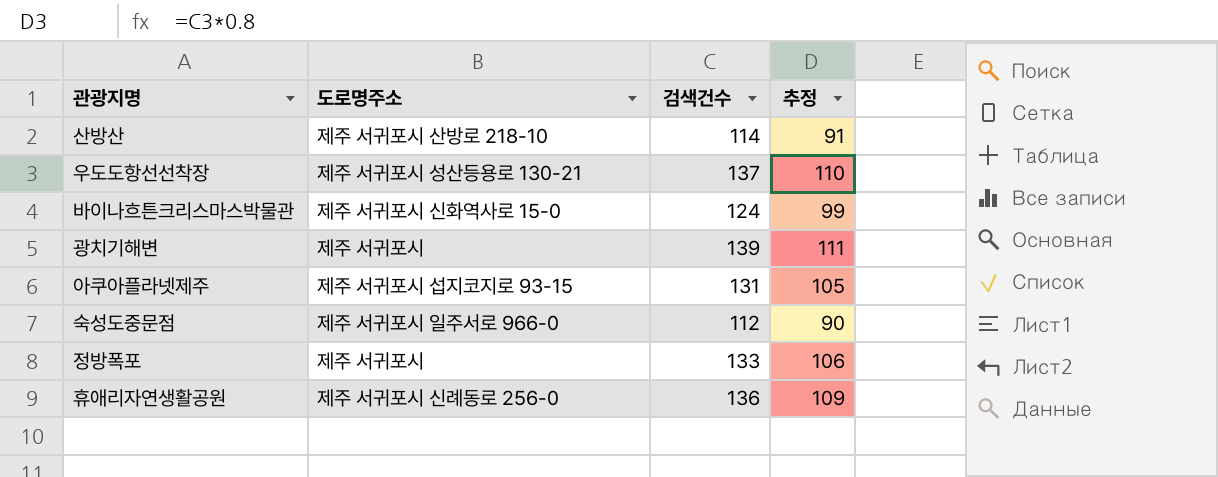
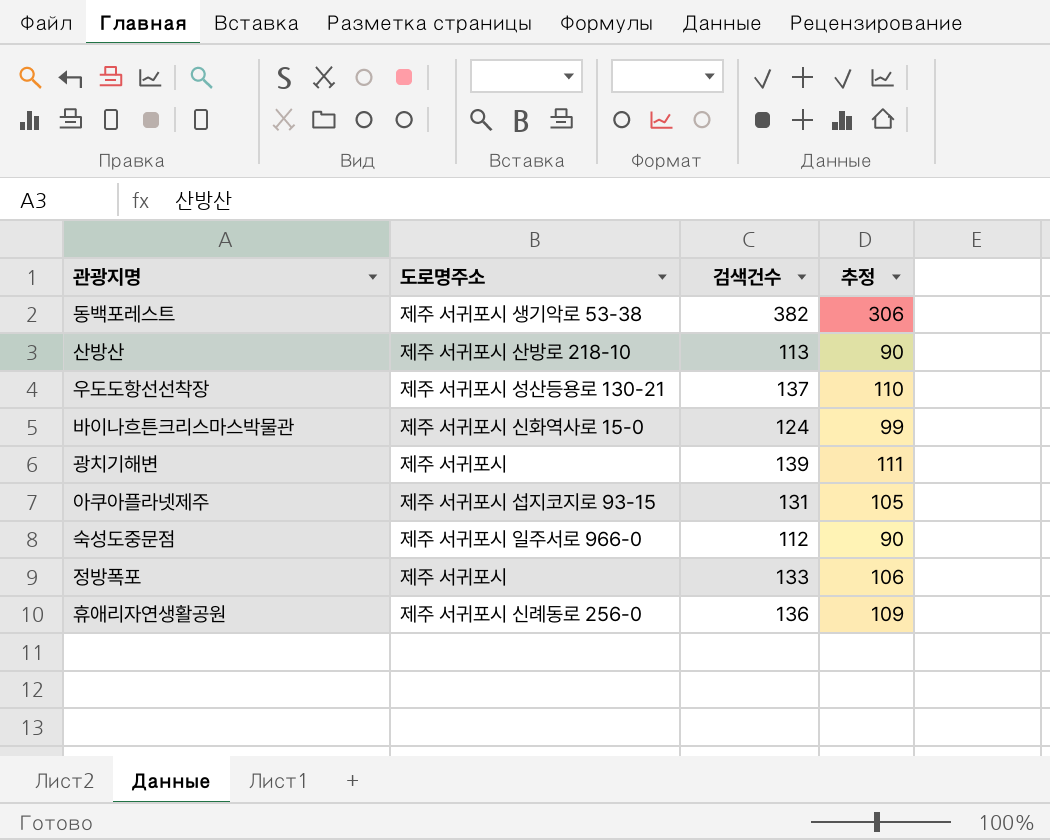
row 동백포레스트: none -> 제주 서귀포시 생기악로 53-38 | 382 | 306
산방산 | 검색건수: 114 -> 113
산방산 | 추정: 91 -> 90

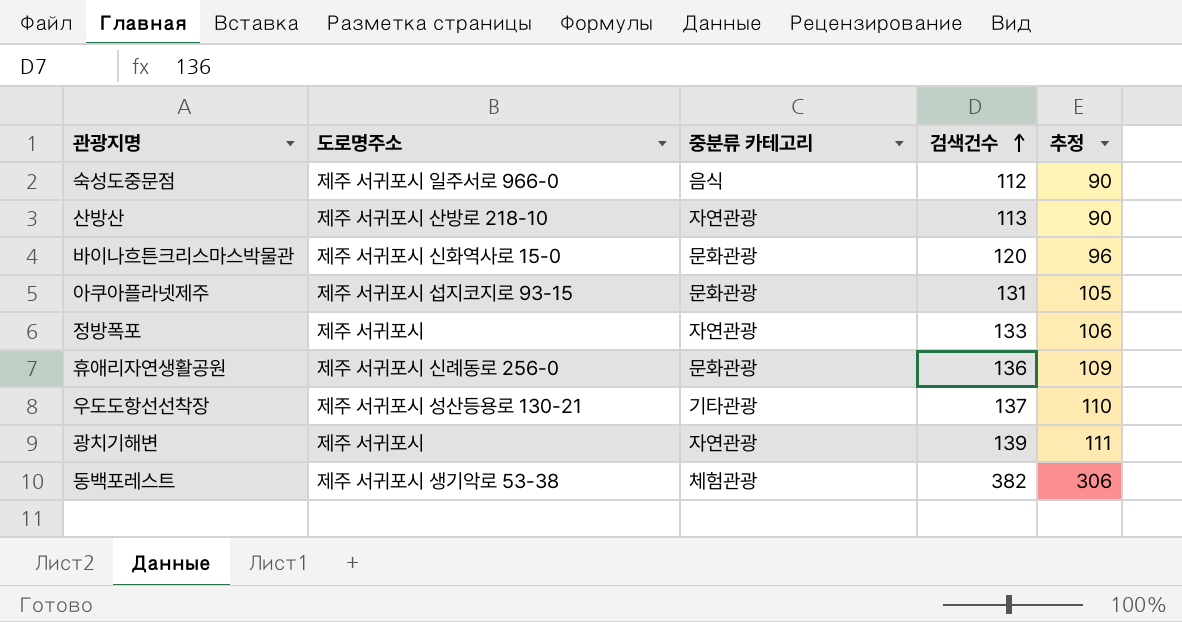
row order: none -> 검색건수 ascending
column 중분류 카테고리 | position: none -> 3
바이나흐튼크리스마스박물관 | 검색건수: 124 -> 120
바이나흐튼크리스마스박물관 | 추정: 99 -> 96

